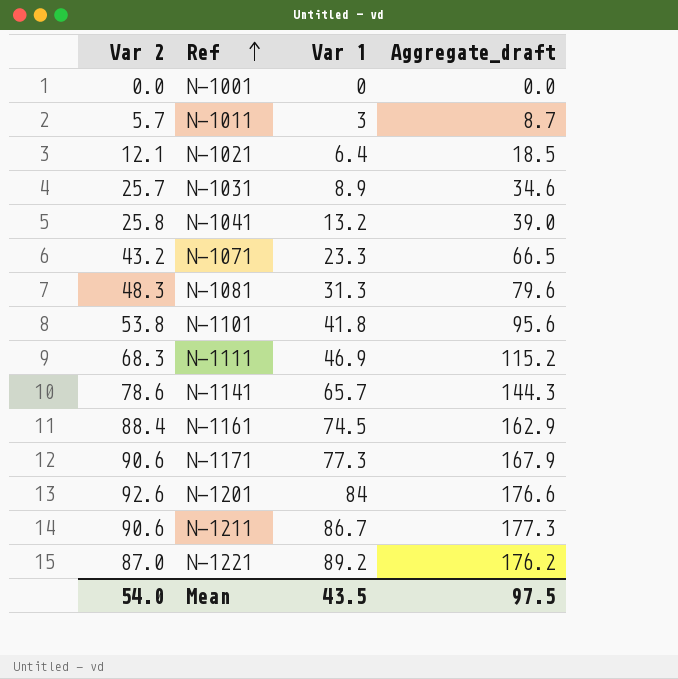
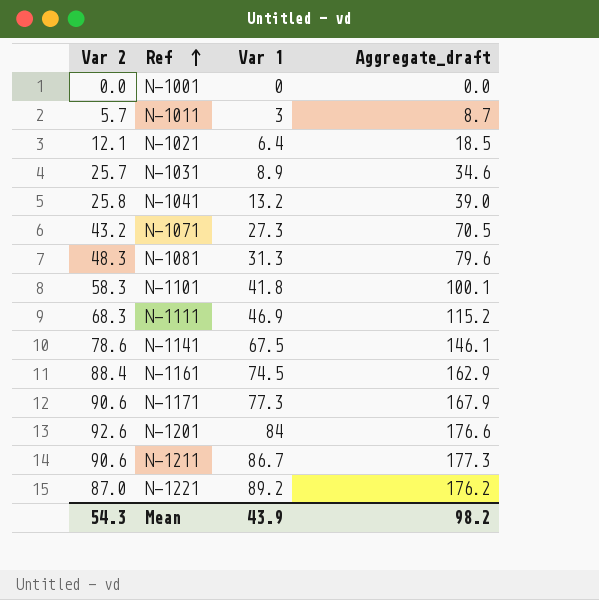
N-1071 | Var 1: 23.3 -> 27.3
N-1071 | Aggregate_draft: 66.5 -> 70.5
N-1101 | Var 2: 53.8 -> 58.3
N-1101 | Aggregate_draft: 95.6 -> 100.1
N-1141 | Var 1: 65.7 -> 67.5
N-1141 | Aggregate_draft: 144.3 -> 146.1
Mean | Var 2: 54.0 -> 54.3
Mean | Var 1: 43.5 -> 43.9
Mean | Aggregate_draft: 97.5 -> 98.2

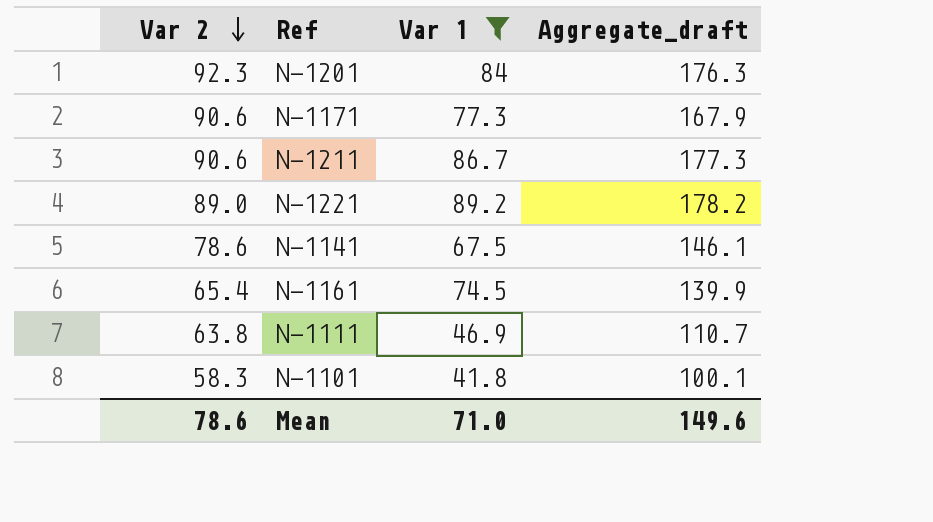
filter: none -> Var 1 >= 41.8
row order: Ref ascending -> Var 2 descending
N-1201 | Var 2: 92.6 -> 92.3
N-1201 | Aggregate_draft: 176.6 -> 176.3
N-1221 | Var 2: 87.0 -> 89.0
N-1221 | Aggregate_draft: 176.2 -> 178.2
N-1161 | Var 2: 88.4 -> 65.4
N-1161 | Aggregate_draft: 162.9 -> 139.9
N-1111 | Var 2: 68.3 -> 63.8
N-1111 | Aggregate_draft: 115.2 -> 110.7
Mean | Var 2: 54.3 -> 78.6
Mean | Var 1: 43.9 -> 71.0
Mean | Aggregate_draft: 98.2 -> 149.6

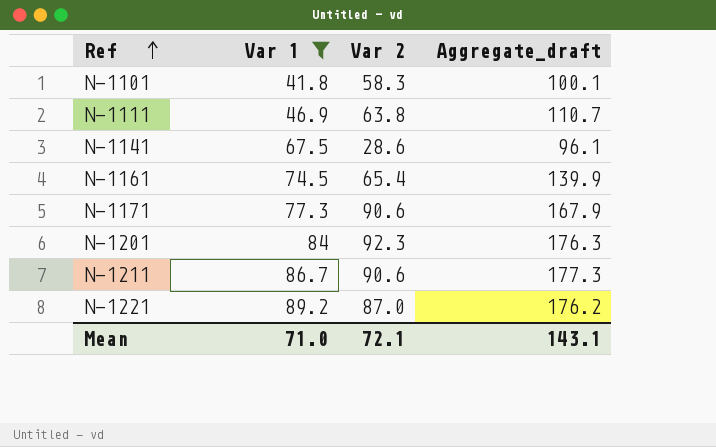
row order: Var 2 descending -> Ref ascending
column Var 2 | position: 1 -> 3
N-1141 | Var 2: 78.6 -> 28.6
N-1141 | Aggregate_draft: 146.1 -> 96.1
N-1221 | Var 2: 89.0 -> 87.0
N-1221 | Aggregate_draft: 178.2 -> 176.2
Mean | Var 2: 78.6 -> 72.1
Mean | Aggregate_draft: 149.6 -> 143.1

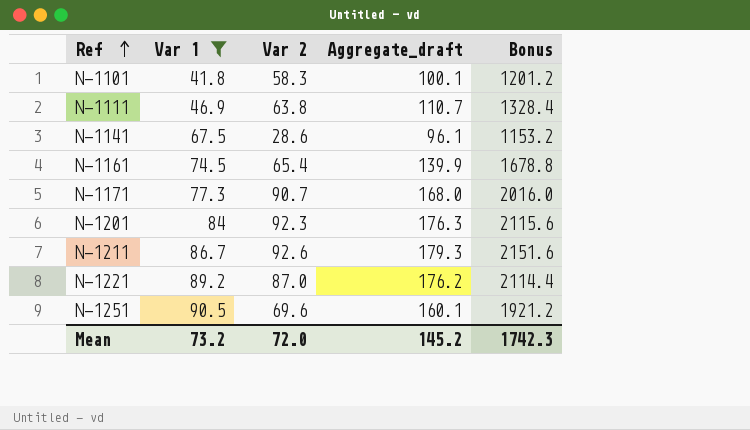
column Bonus | formula: none -> [Aggregate_draft] * 12
N-1171 | Var 2: 90.6 -> 90.7
N-1171 | Aggregate_draft: 167.9 -> 168.0
N-1211 | Var 2: 90.6 -> 92.6
N-1211 | Aggregate_draft: 177.3 -> 179.3
row N-1251: none -> 90.5 | 69.6 | 160.1 | 1921.2
Mean | Var 1: 71.0 -> 73.2
Mean | Var 2: 72.1 -> 72.0
Mean | Aggregate_draft: 143.1 -> 145.2

